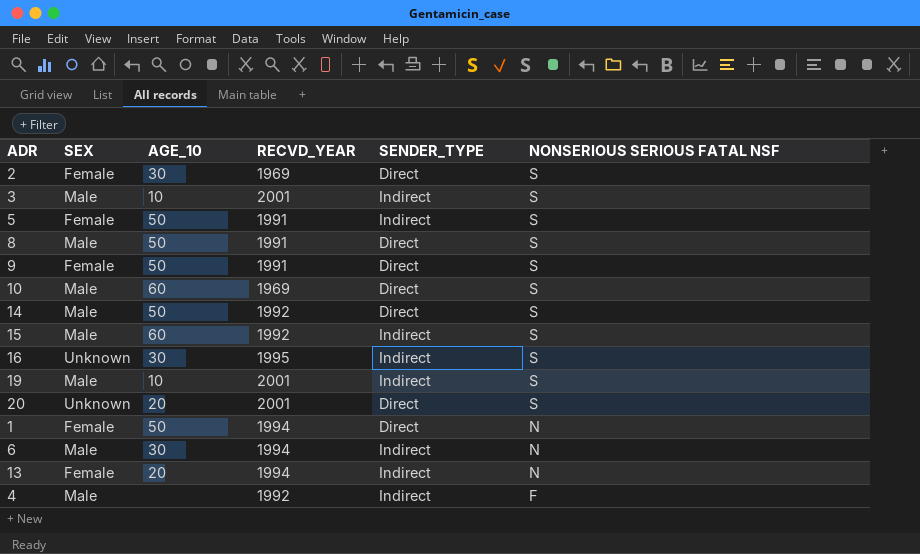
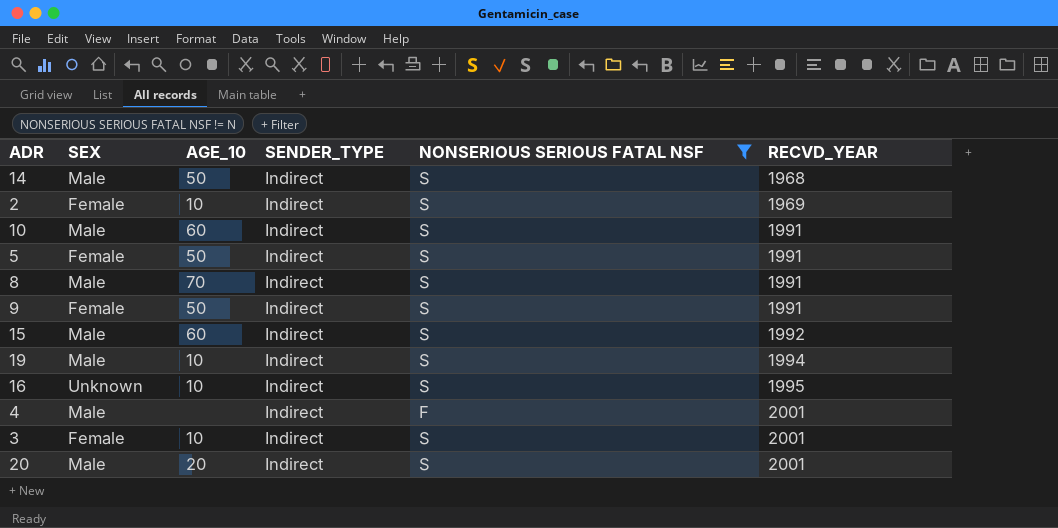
filter: none -> NONSERIOUS SERIOUS FATAL NSF != N
row order: NONSERIOUS SERIOUS FATAL NSF descending -> RECVD_YEAR ascending
column RECVD_YEAR | position: 4 -> 6
14 | SENDER_TYPE: Direct -> Indirect
14 | RECVD_YEAR: 1992 -> 1968
2 | AGE_10: 30 -> 10
2 | SENDER_TYPE: Direct -> Indirect
10 | SENDER_TYPE: Direct -> Indirect
10 | RECVD_YEAR: 1969 -> 1991
8 | AGE_10: 50 -> 70
8 | SENDER_TYPE: Direct -> Indirect
9 | SENDER_TYPE: Direct -> Indirect
19 | RECVD_YEAR: 2001 -> 1994
16 | AGE_10: 30 -> 10
4 | RECVD_YEAR: 1992 -> 2001
3 | SEX: Male -> Female
20 | SEX: Unknown -> Male
20 | SENDER_TYPE: Direct -> Indirect

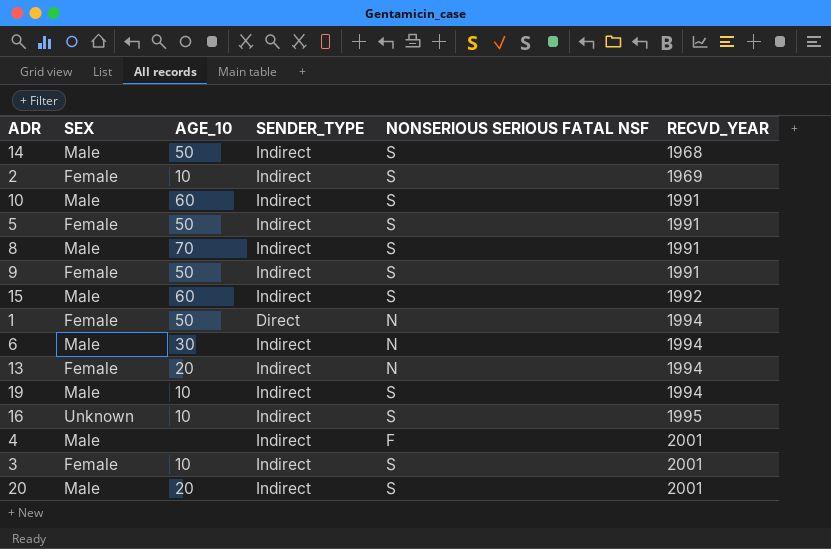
filter: NONSERIOUS SERIOUS FATAL NSF != N -> none

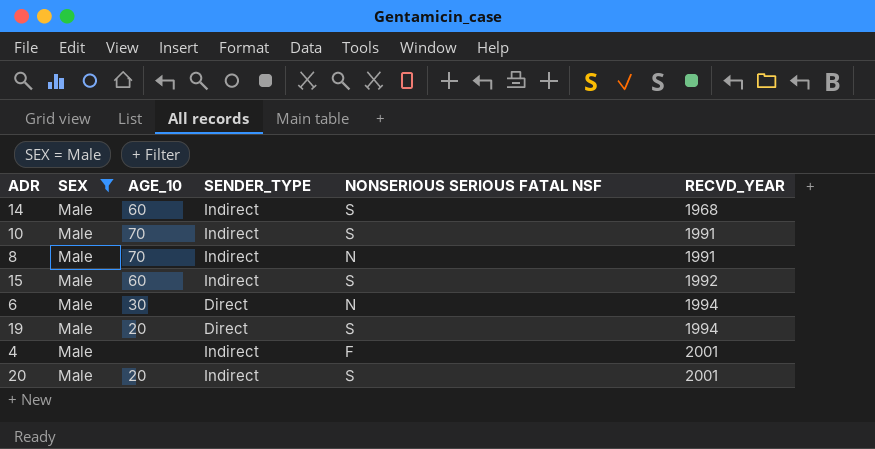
filter: none -> SEX = Male
14 | AGE_10: 50 -> 60
10 | AGE_10: 60 -> 70
8 | NONSERIOUS SERIOUS FATAL NSF: S -> N
6 | SENDER_TYPE: Indirect -> Direct
19 | AGE_10: 10 -> 20
19 | SENDER_TYPE: Indirect -> Direct

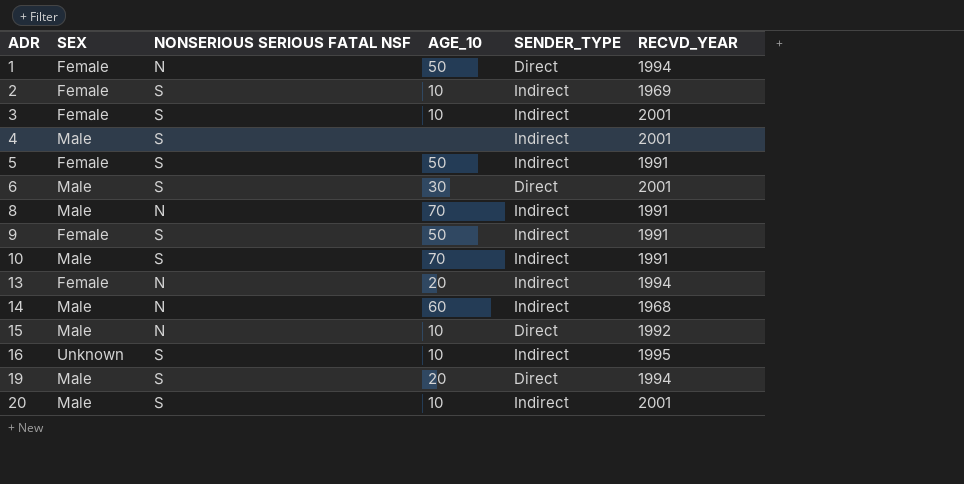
filter: SEX = Male -> none
row order: RECVD_YEAR ascending -> ADR ascending
column NONSERIOUS SERIOUS FATAL NSF | position: 5 -> 3
4 | NONSERIOUS SERIOUS FATAL NSF: F -> S
6 | NONSERIOUS SERIOUS FATAL NSF: N -> S
6 | RECVD_YEAR: 1994 -> 2001
14 | NONSERIOUS SERIOUS FATAL NSF: S -> N
15 | NONSERIOUS SERIOUS FATAL NSF: S -> N
15 | AGE_10: 60 -> 10
15 | SENDER_TYPE: Indirect -> Direct
20 | AGE_10: 20 -> 10

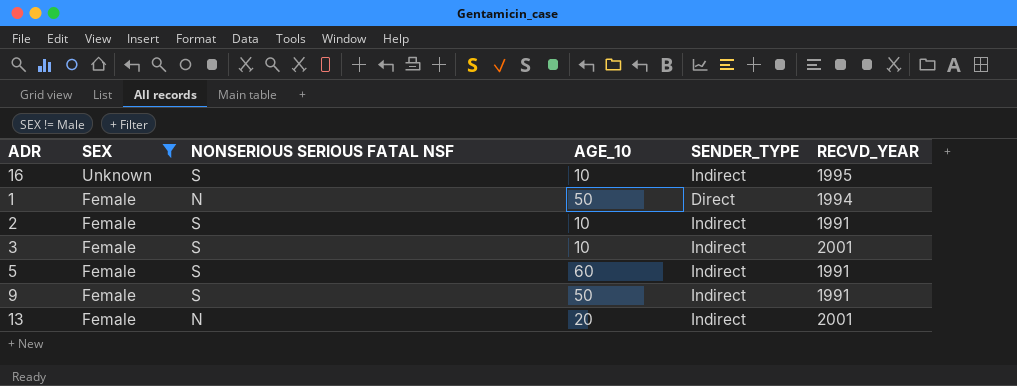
filter: none -> SEX != Male
row order: ADR ascending -> SEX descending
2 | RECVD_YEAR: 1969 -> 1991
5 | AGE_10: 50 -> 60
13 | RECVD_YEAR: 1994 -> 2001

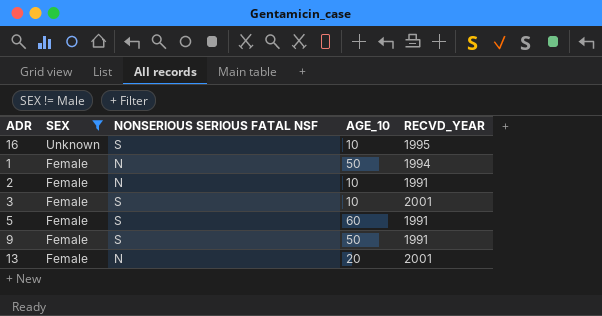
column SENDER_TYPE | position: 5 -> none
2 | NONSERIOUS SERIOUS FATAL NSF: S -> N

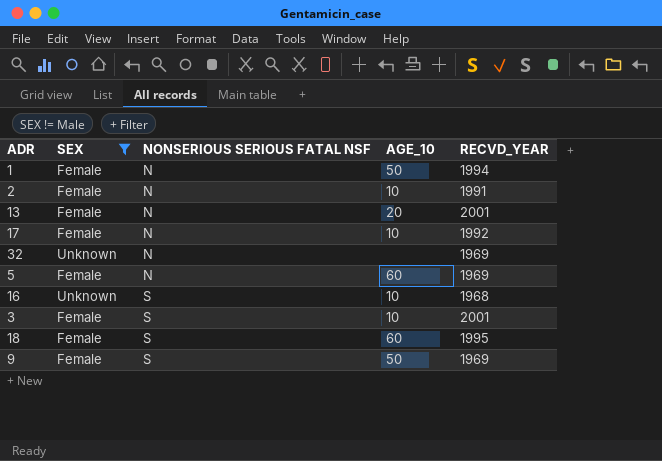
row order: SEX descending -> NONSERIOUS SERIOUS FATAL NSF ascending
row 17: none -> Female | N | 10 | 1992
row 32: none -> Unknown | N | none | 1969
5 | NONSERIOUS SERIOUS FATAL NSF: S -> N
5 | RECVD_YEAR: 1991 -> 1969
16 | RECVD_YEAR: 1995 -> 1968
row 18: none -> Female | S | 60 | 1995
9 | RECVD_YEAR: 1991 -> 1969

